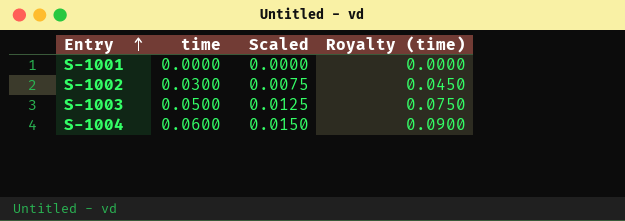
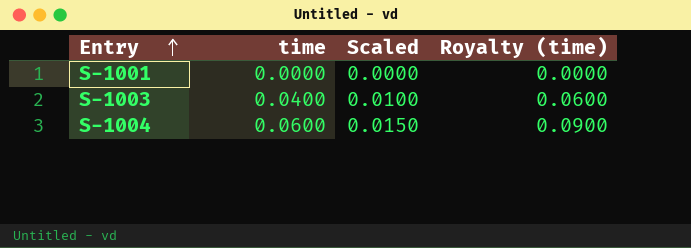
row S-1002: 0.0300 | 0.0075 | 0.0450 -> none
S-1003 | time: 0.0500 -> 0.0400
S-1003 | Scaled: 0.0125 -> 0.0100
S-1003 | Royalty (time): 0.0750 -> 0.0600

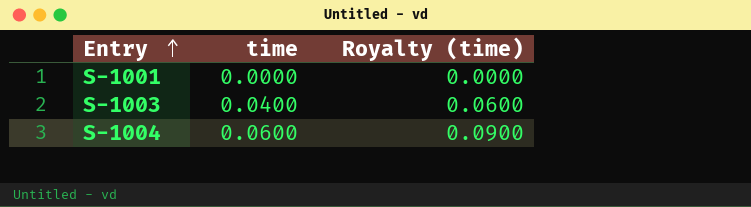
column Scaled | formula: [time] * 0.25 -> none

